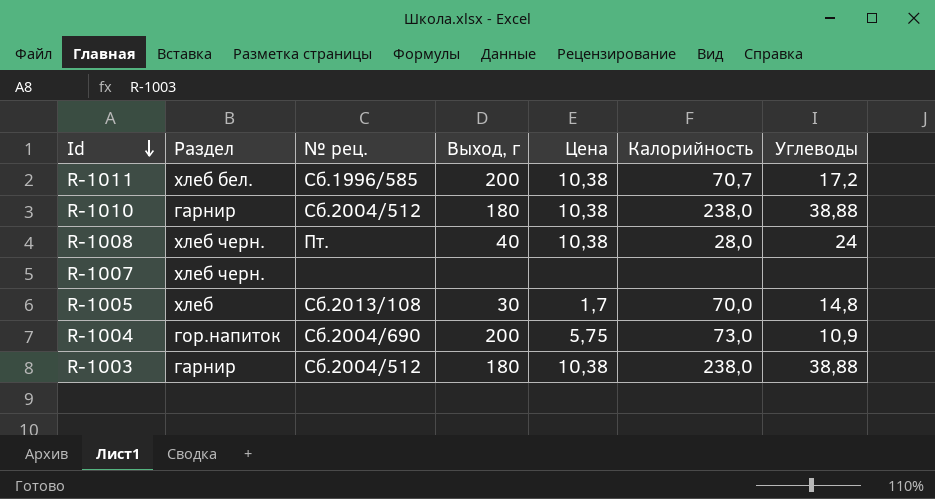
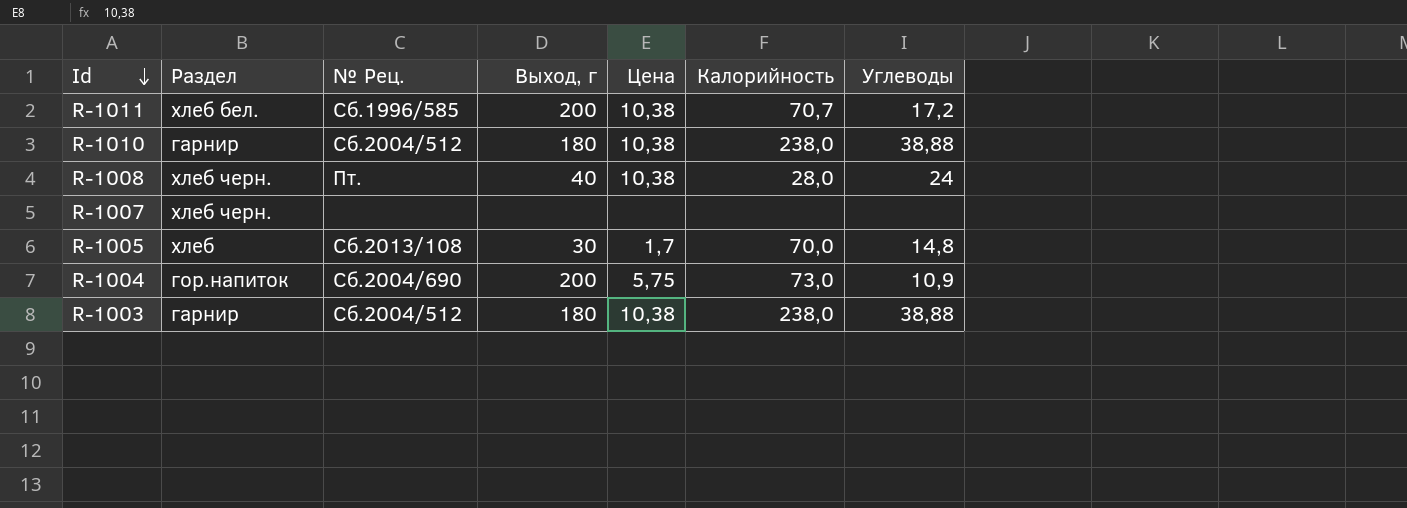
column name: № рец. -> № Рец.

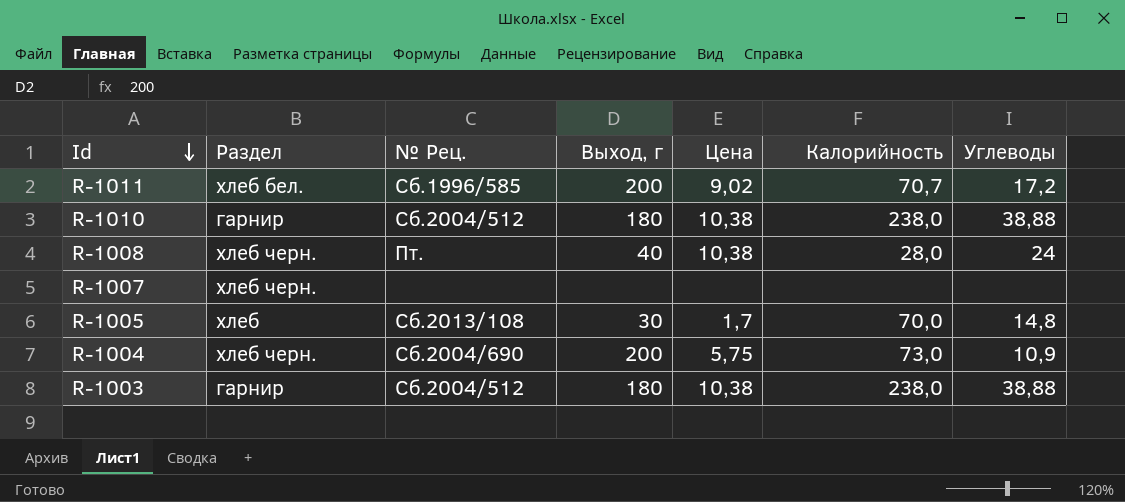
R-1011 | Цена: 10,38 -> 9,02
R-1004 | Раздел: гор.напиток -> хлеб черн.

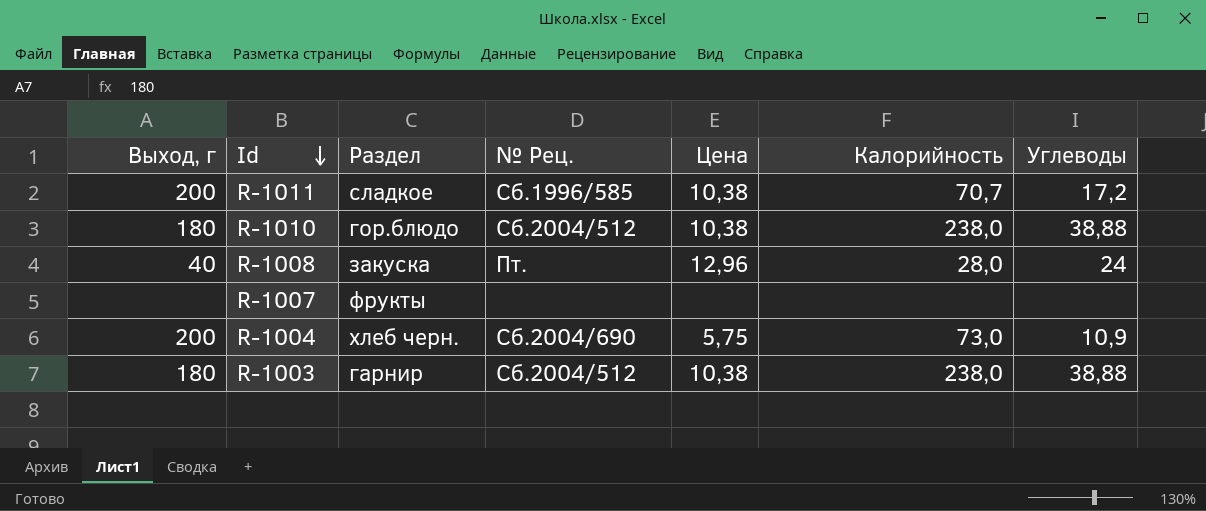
column Выход, г | position: 4 -> 1
row R-1005: хлеб | Сб.2013/108 | 30 | 1,7 | 70,0 | 14,8 -> none
R-1011 | Раздел: хлеб бел. -> сладкое
R-1011 | Цена: 9,02 -> 10,38
R-1010 | Раздел: гарнир -> гор.блюдо
R-1008 | Раздел: хлеб черн. -> закуска
R-1008 | Цена: 10,38 -> 12,96
R-1007 | Раздел: хлеб черн. -> фрукты

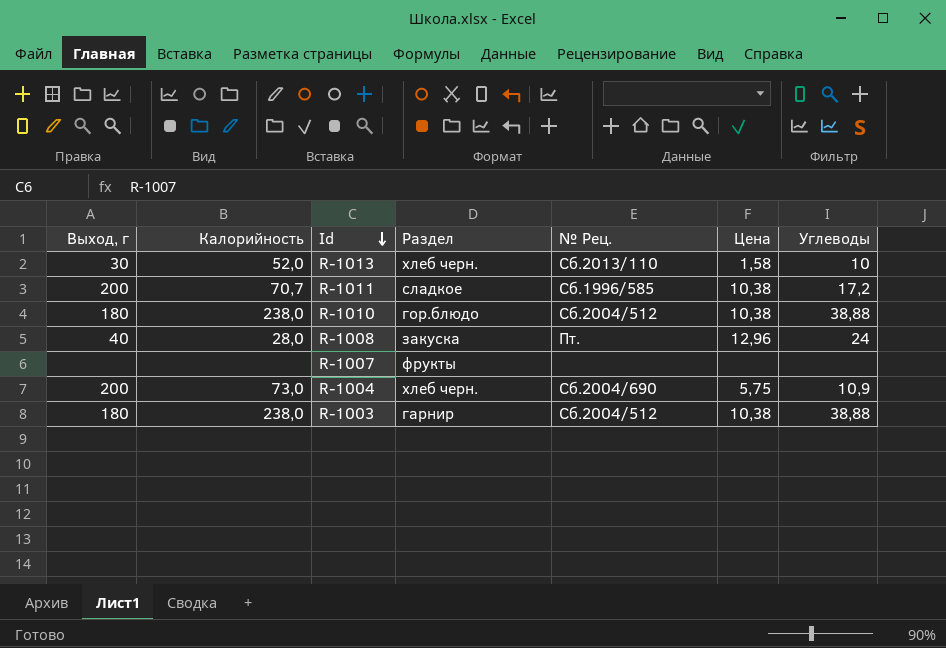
column Калорийность | position: 6 -> 2
row R-1013: none -> 30 | 52,0 | хлеб черн. | Сб.2013/110 | 1,58 | 10

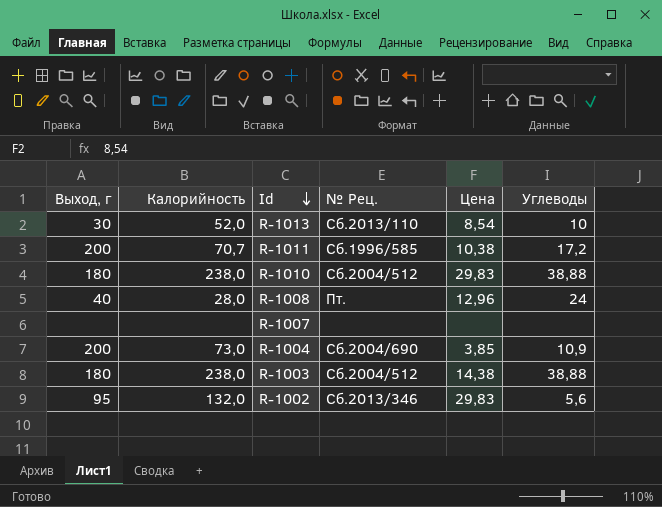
column Раздел | position: 4 -> none
R-1013 | Цена: 1,58 -> 8,54
R-1010 | Цена: 10,38 -> 29,83
R-1004 | Цена: 5,75 -> 3,85
R-1003 | Цена: 10,38 -> 14,38
row R-1002: none -> 95 | 132,0 | Сб.2013/346 | 29,83 | 5,6

